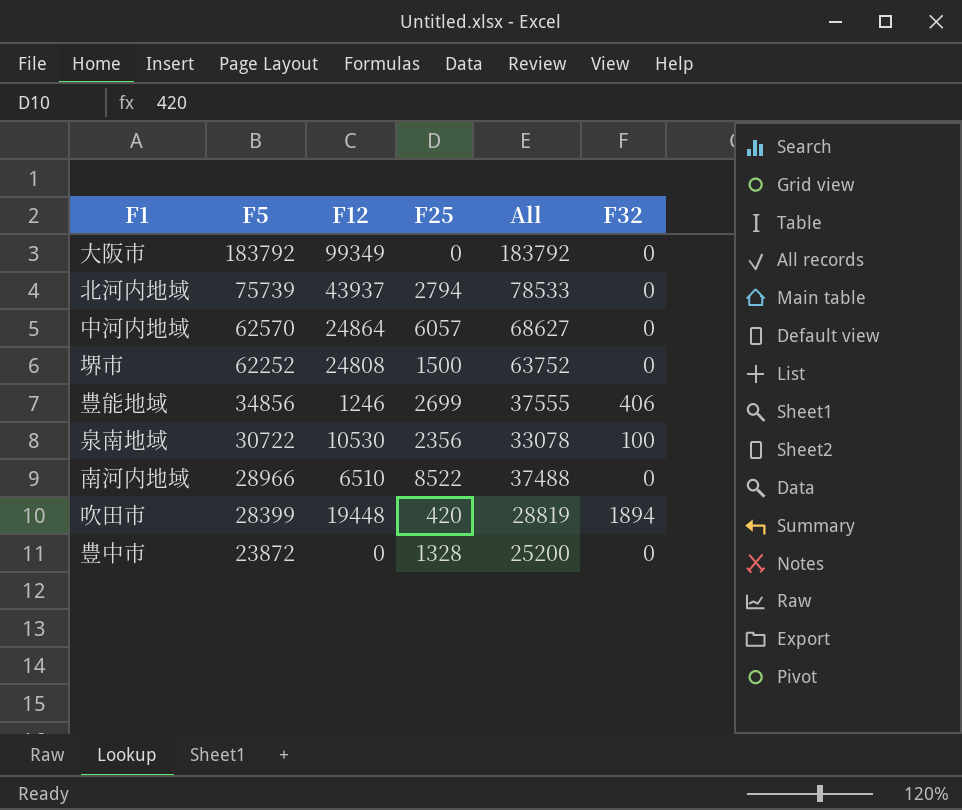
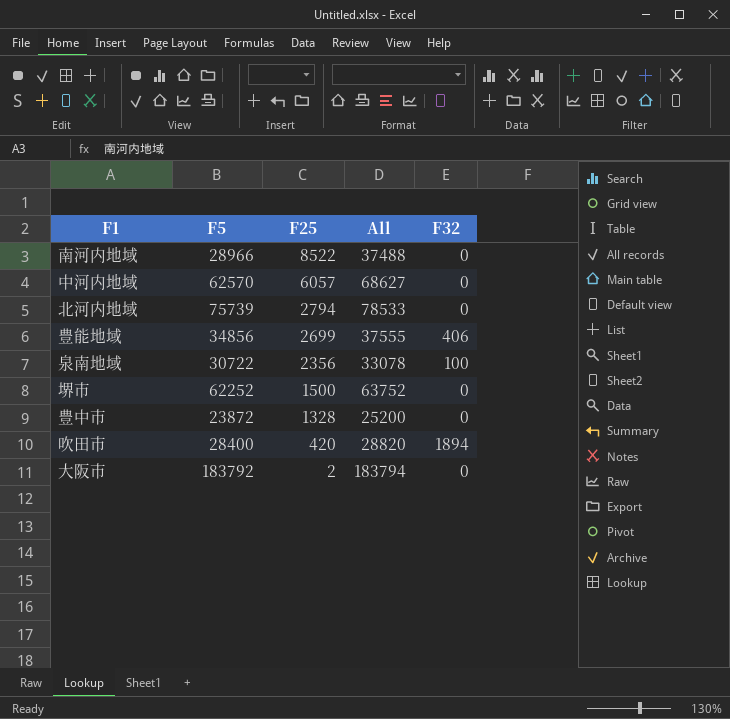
row order: F5 descending -> F25 descending
column F12 | position: 3 -> none
吹田市 | F5: 28399 -> 28400
吹田市 | All: 28819 -> 28820
大阪市 | F25: 0 -> 2
大阪市 | All: 183792 -> 183794

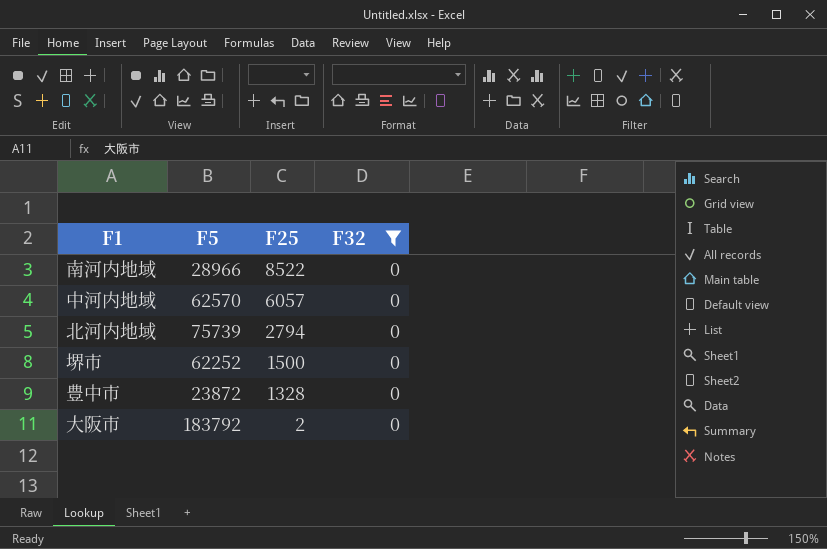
filter: none -> F32 = 0
column All | formula: [F5] + [F25] -> none

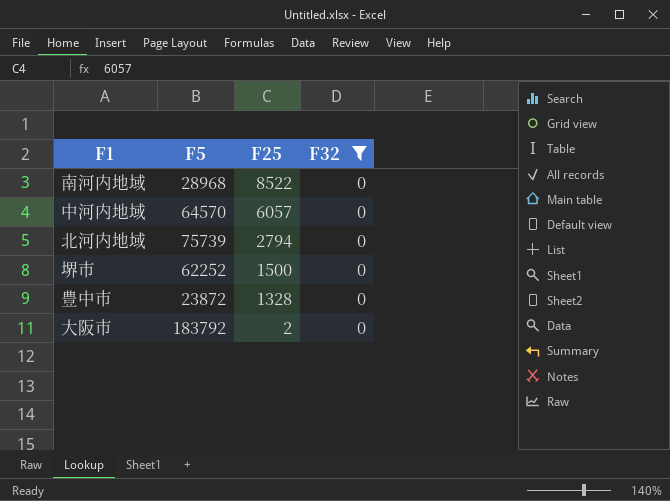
南河内地域 | F5: 28966 -> 28968
中河内地域 | F5: 62570 -> 64570

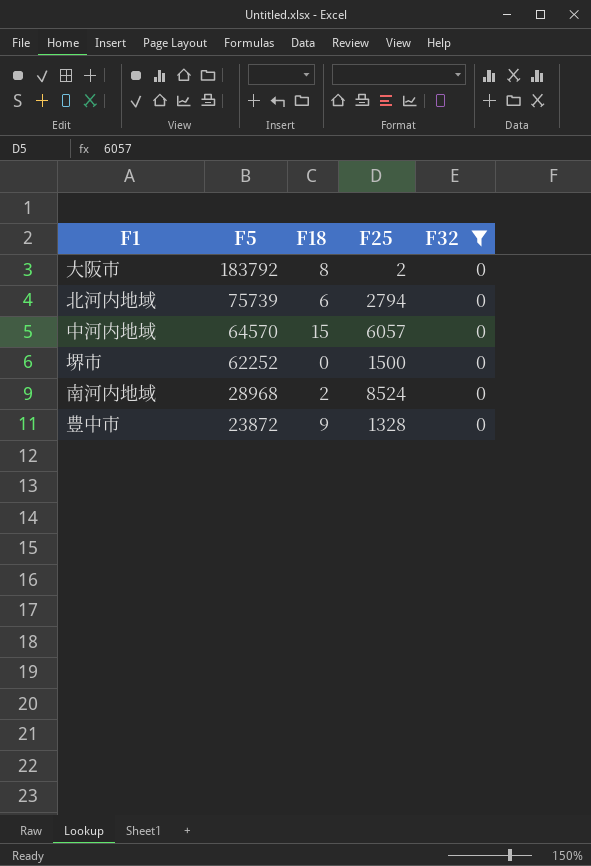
row order: F25 descending -> F5 descending
column F18 | position: none -> 3
南河内地域 | F25: 8522 -> 8524

